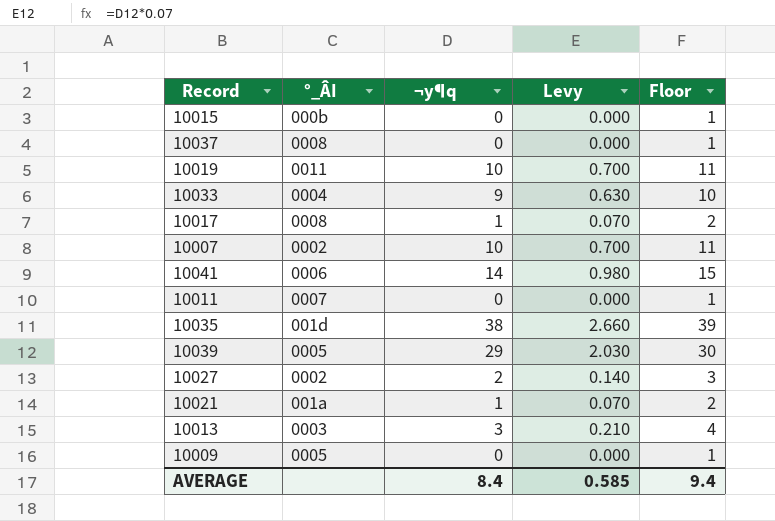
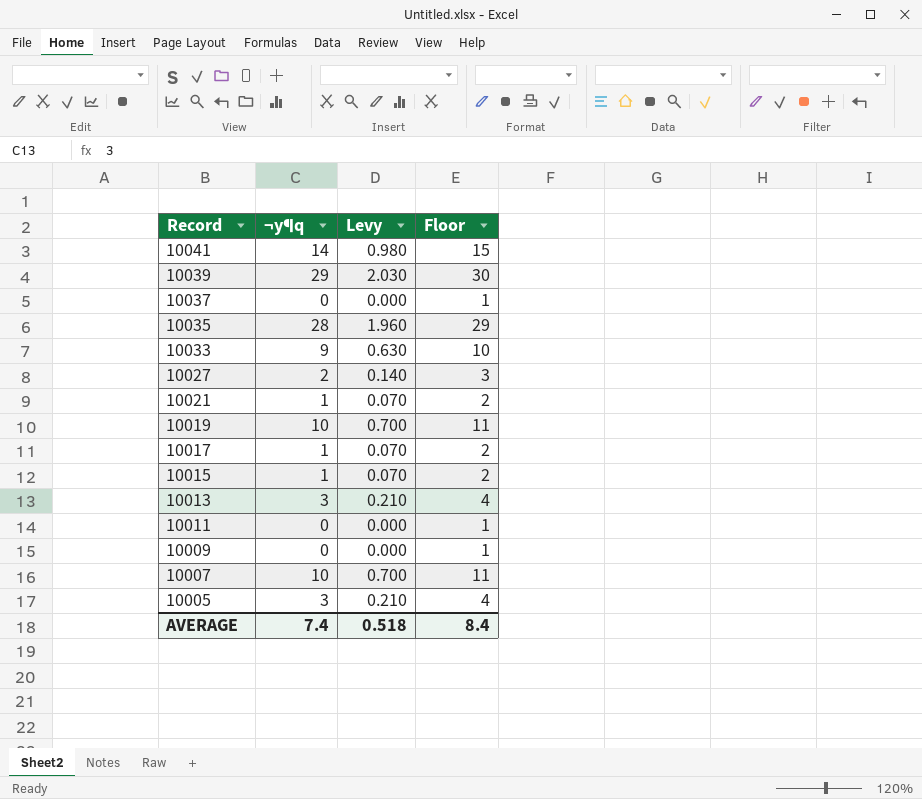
row order: none -> Record descending
column °_ÂI | position: 2 -> none
10035 | ¬y¶q: 38 -> 28
10035 | Levy: 2.660 -> 1.960
10035 | Floor: 39 -> 29
10015 | ¬y¶q: 0 -> 1
10015 | Levy: 0.000 -> 0.070
10015 | Floor: 1 -> 2
row 10005: none -> 3 | 0.210 | 4
AVERAGE | ¬y¶q: 8.4 -> 7.4
AVERAGE | Levy: 0.585 -> 0.518
AVERAGE | Floor: 9.4 -> 8.4

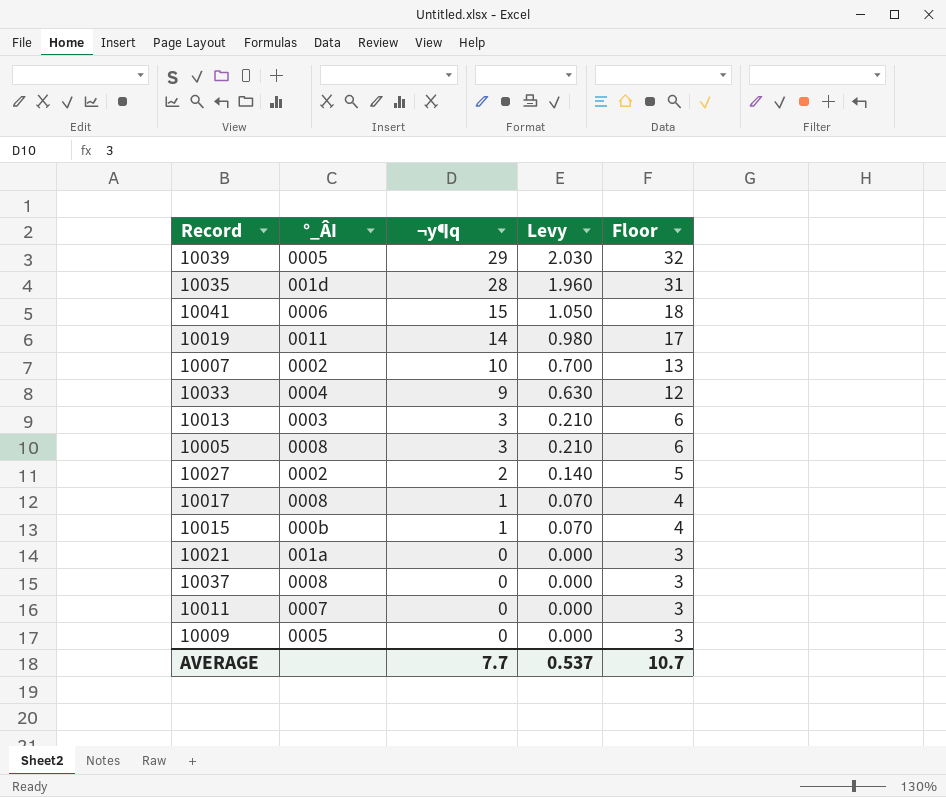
row order: Record descending -> ¬y¶q descending
column °_ÂI | position: none -> 2
column Floor | formula: [¬y¶q] + 1 -> [¬y¶q] + 3
10041 | ¬y¶q: 14 -> 15
10041 | Levy: 0.980 -> 1.050
10019 | ¬y¶q: 10 -> 14
10019 | Levy: 0.700 -> 0.980
10021 | ¬y¶q: 1 -> 0
10021 | Levy: 0.070 -> 0.000
AVERAGE | ¬y¶q: 7.4 -> 7.7
AVERAGE | Levy: 0.518 -> 0.537
AVERAGE | Floor: 8.4 -> 10.7

